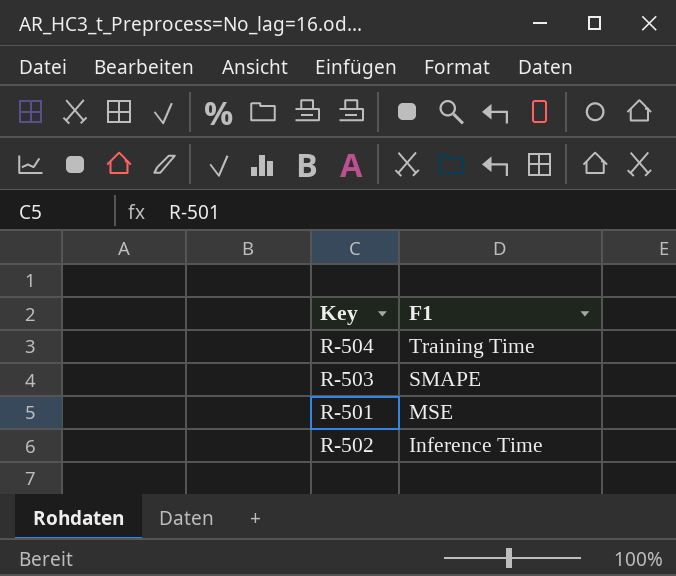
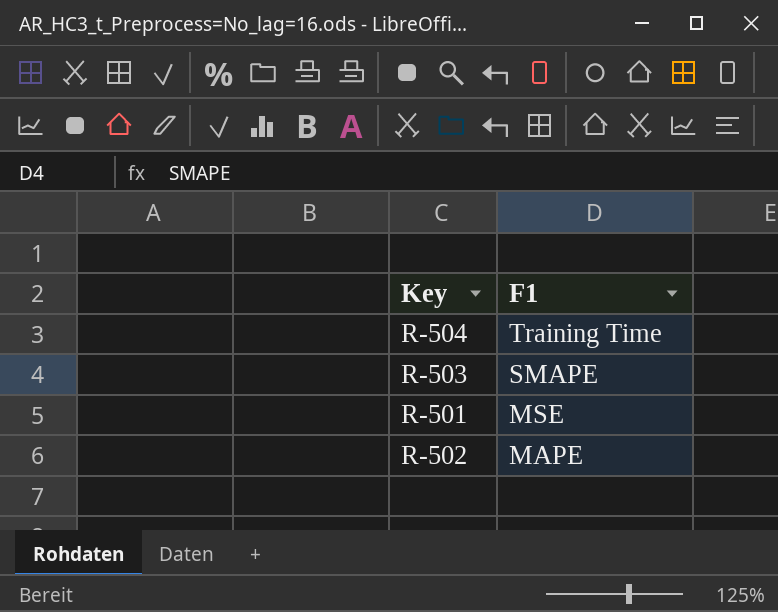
R-502 | F1: Inference Time -> MAPE

